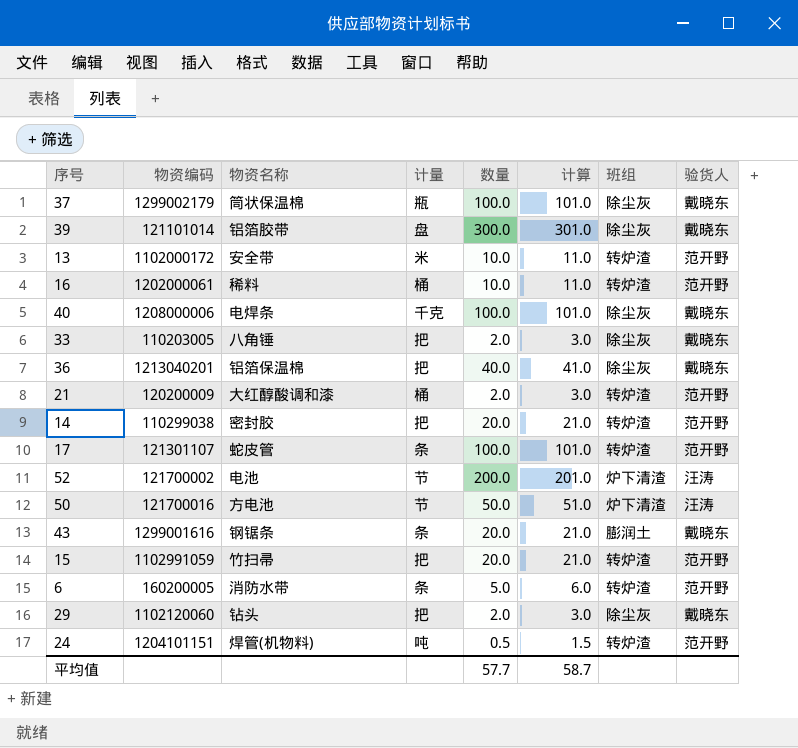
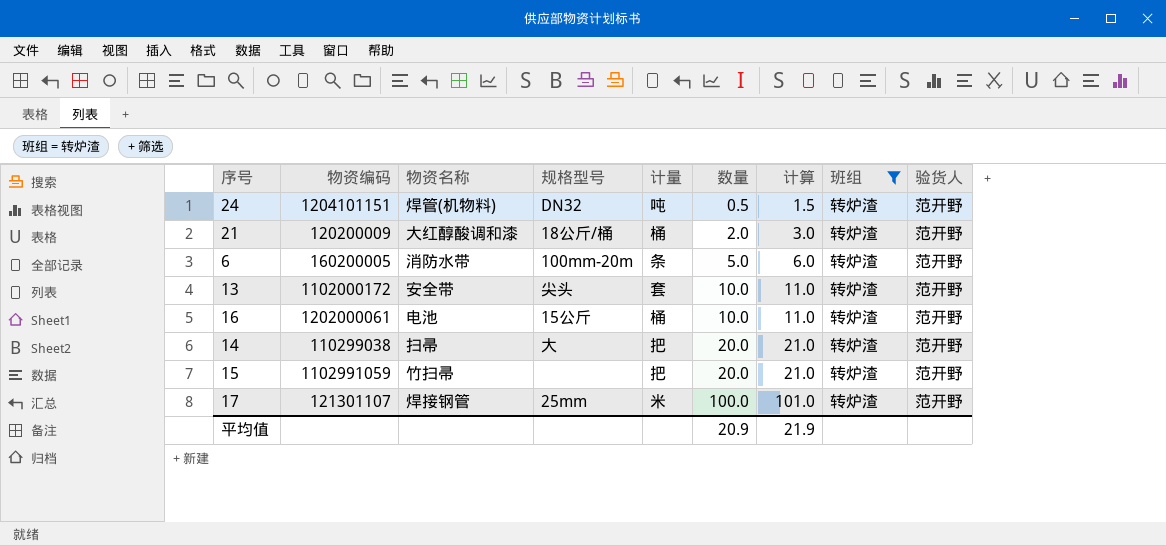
filter: none -> 班组 = 转炉渣
row order: none -> 数量 ascending
column 规格型号 | position: none -> 4
13 | 计量: 米 -> 套
16 | 物资名称: 稀料 -> 电池
14 | 物资名称: 密封胶 -> 扫帚
17 | 物资名称: 蛇皮管 -> 焊接钢管
17 | 计量: 条 -> 米
平均值 | 数量: 57.7 -> 20.9
平均值 | 计算: 58.7 -> 21.9

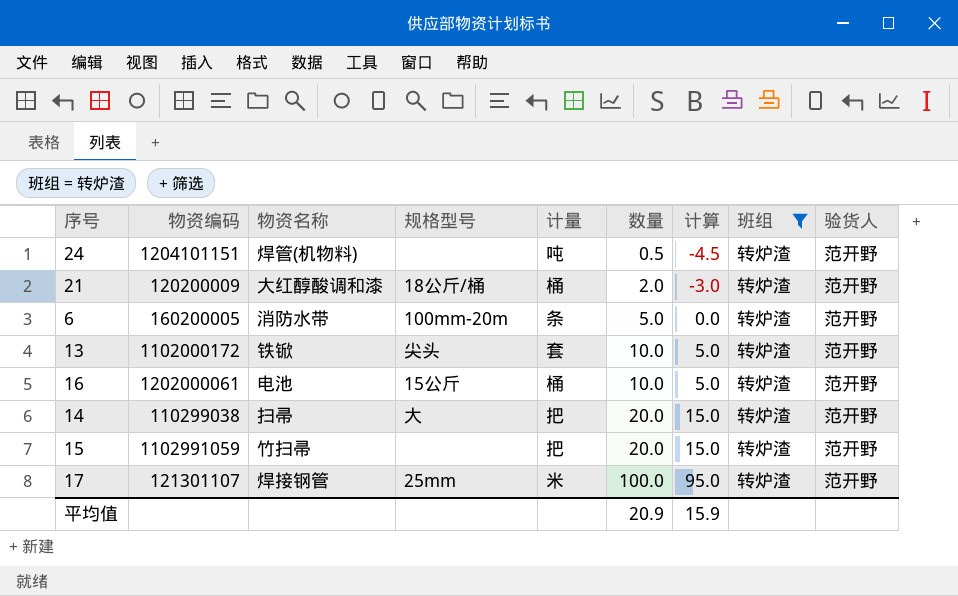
column 计算 | formula: [数量] + 1 -> [数量] - 5
24 | 规格型号: DN32 -> none
13 | 物资名称: 安全带 -> 铁锨
平均值 | 计算: 21.9 -> 15.9

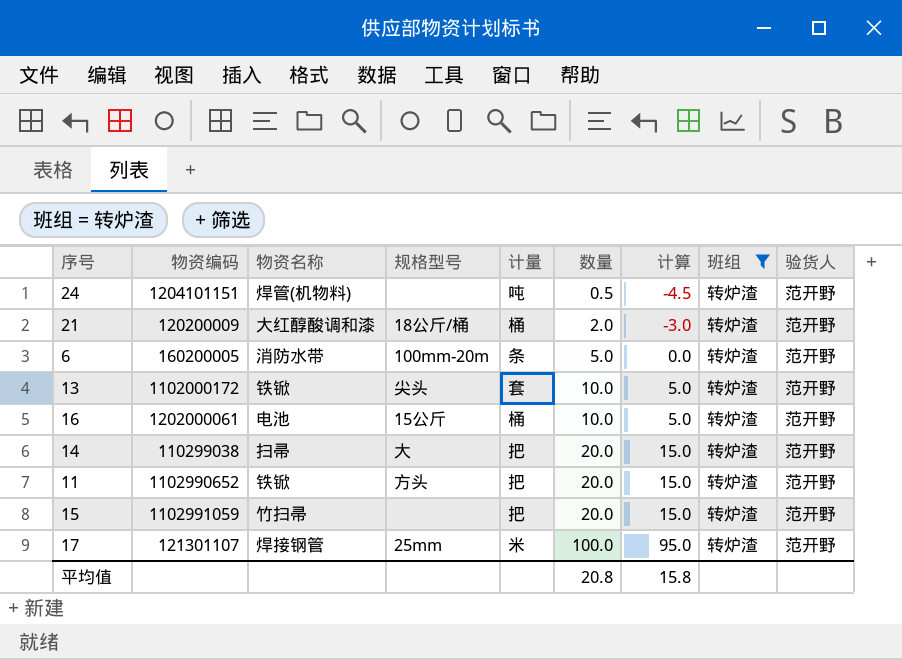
row 11: none -> 1102990652 | 铁锨 | 方头 | 把 | 20.0 | 15.0 | 转炉渣 | 范开野
平均值 | 数量: 20.9 -> 20.8
平均值 | 计算: 15.9 -> 15.8

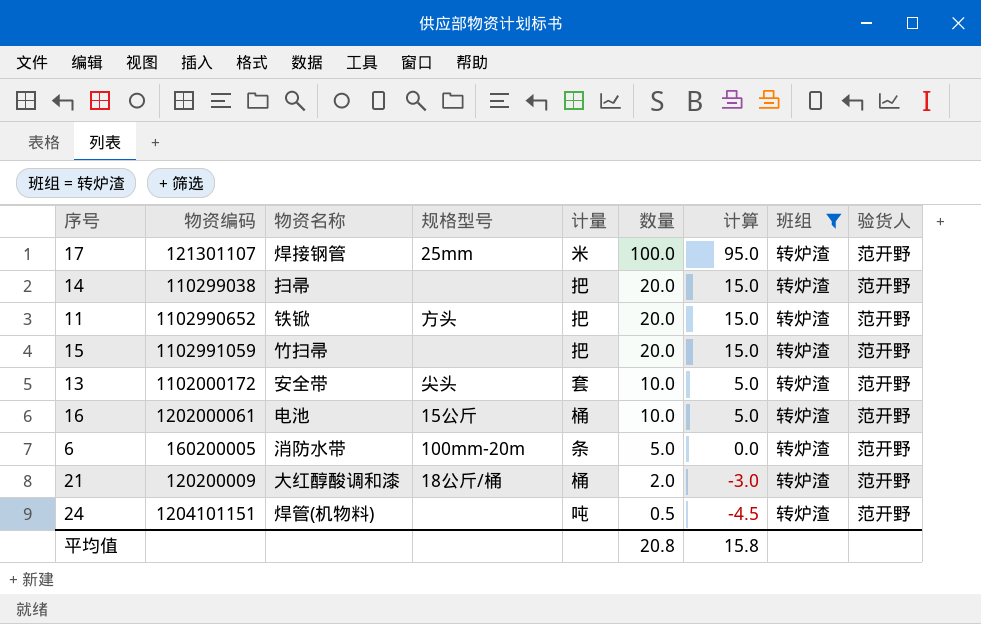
row order: 数量 ascending -> 数量 descending
14 | 规格型号: 大 -> none
13 | 物资名称: 铁锨 -> 安全带

